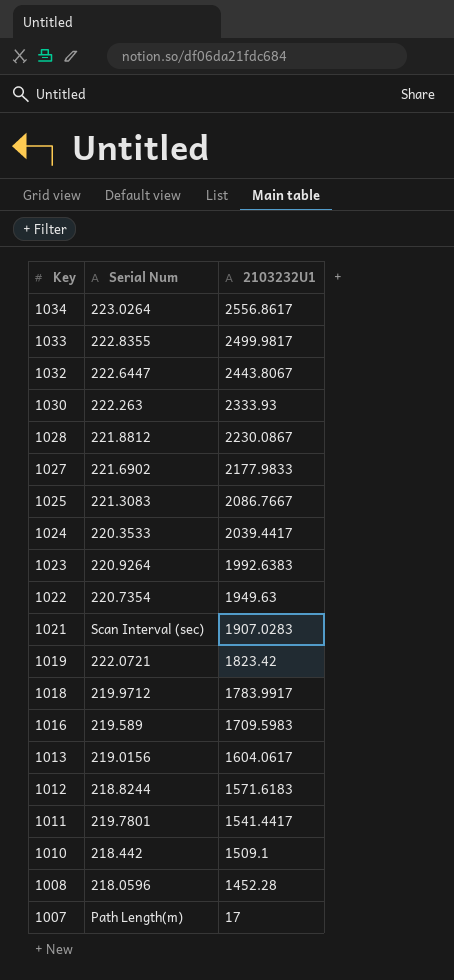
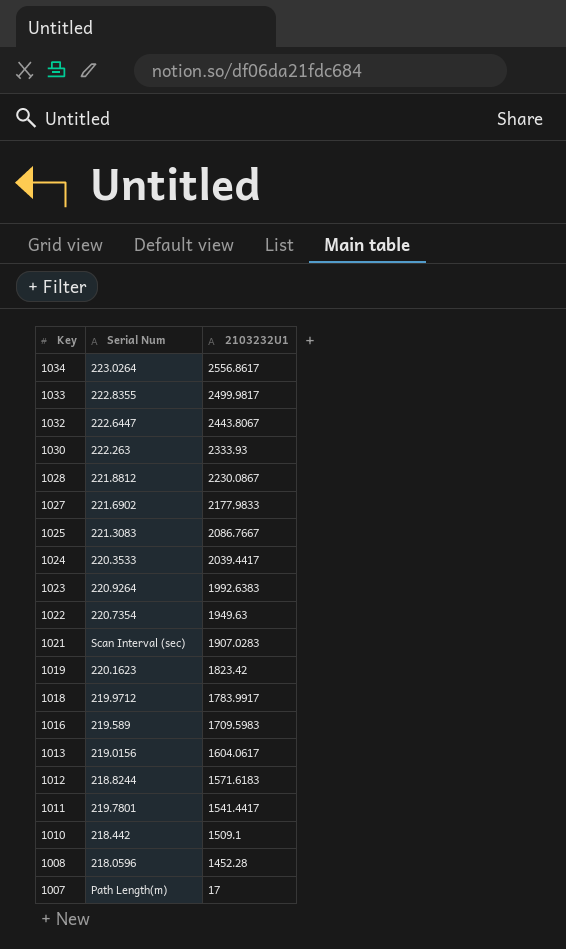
1019 | Serial Num: 222.0721 -> 220.1623

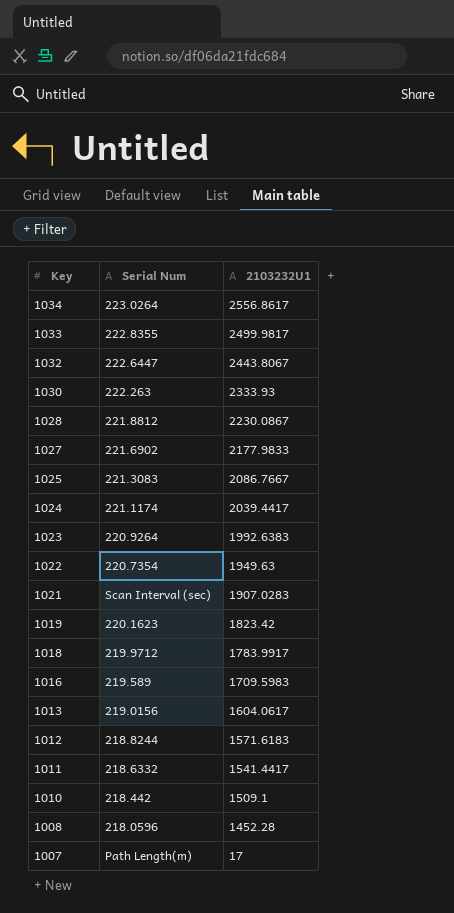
1024 | Serial Num: 220.3533 -> 221.1174
1011 | Serial Num: 219.7801 -> 218.6332

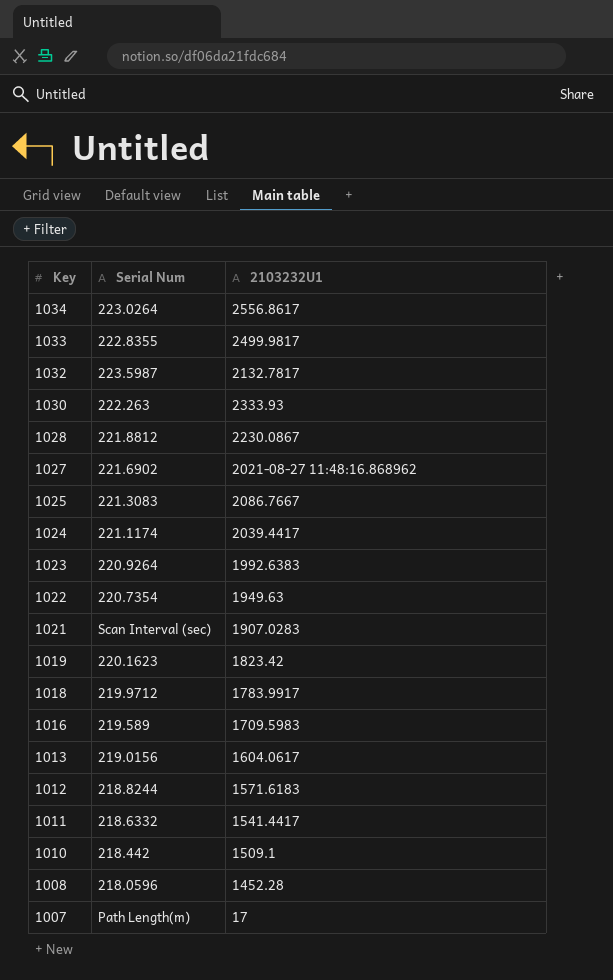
1032 | Serial Num: 222.6447 -> 223.5987
1032 | 2103232U1: 2443.8067 -> 2132.7817
1027 | 2103232U1: 2177.9833 -> 2021-08-27 11:48:16.868962

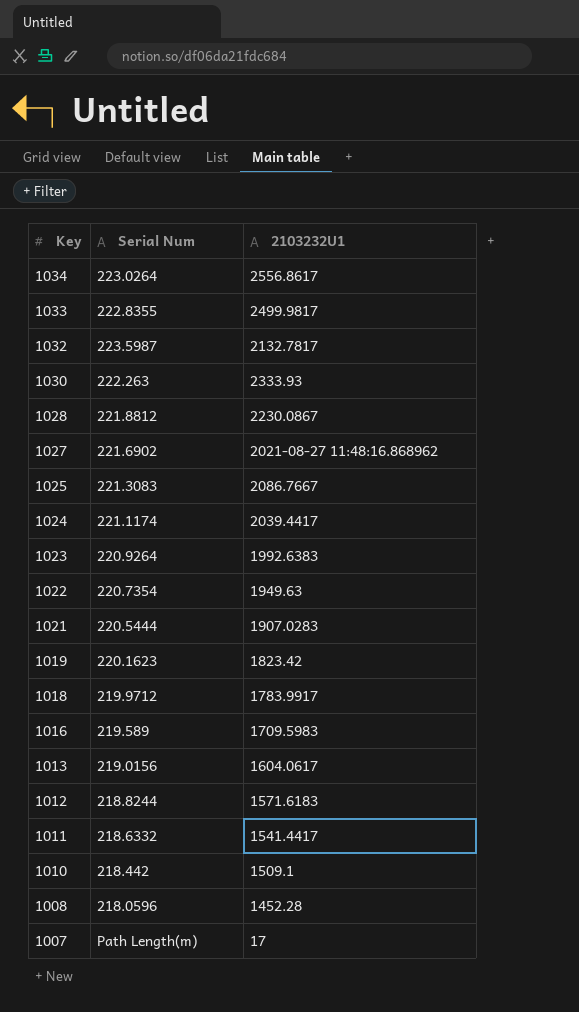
1021 | Serial Num: Scan Interval (sec) -> 220.5444

